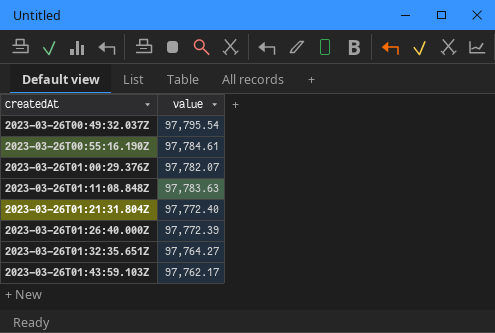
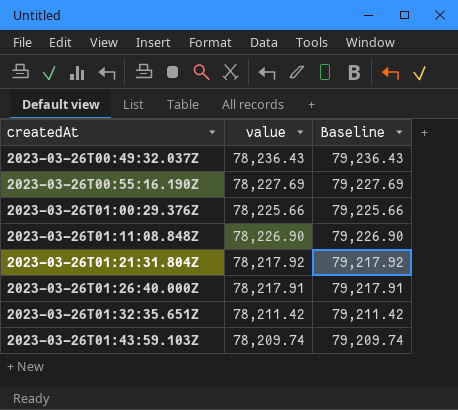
column Baseline | formula: none -> [value] + 1000
2023-03-26T00:49:32.037Z | value: 97,795.54 -> 78,236.43
2023-03-26T00:55:16.190Z | value: 97,784.61 -> 78,227.69
2023-03-26T01:00:29.376Z | value: 97,782.07 -> 78,225.66
2023-03-26T01:11:08.848Z | value: 97,783.63 -> 78,226.90
2023-03-26T01:21:31.804Z | value: 97,772.40 -> 78,217.92
2023-03-26T01:26:40.000Z | value: 97,772.39 -> 78,217.91
2023-03-26T01:32:35.651Z | value: 97,764.27 -> 78,211.42
2023-03-26T01:43:59.103Z | value: 97,762.17 -> 78,209.74

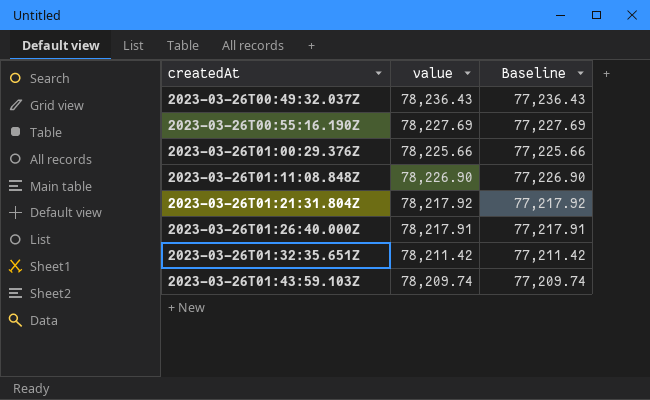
column Baseline | formula: [value] + 1000 -> [value] - 1000

